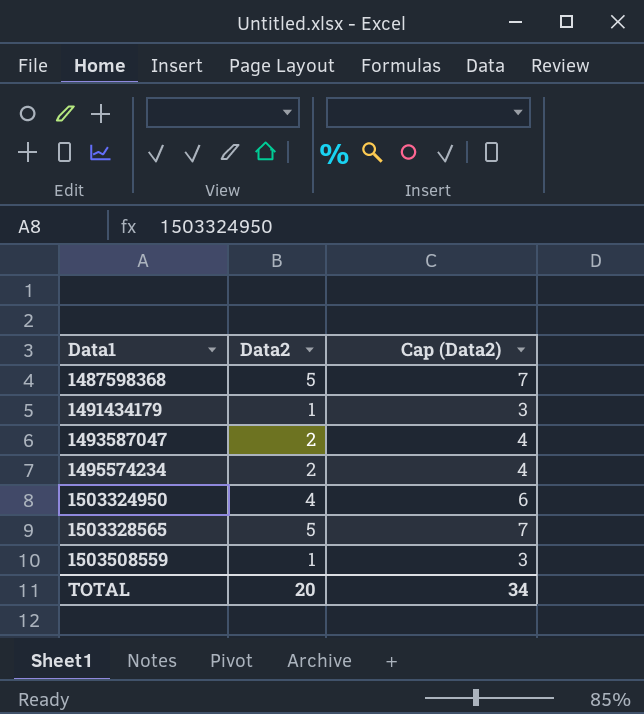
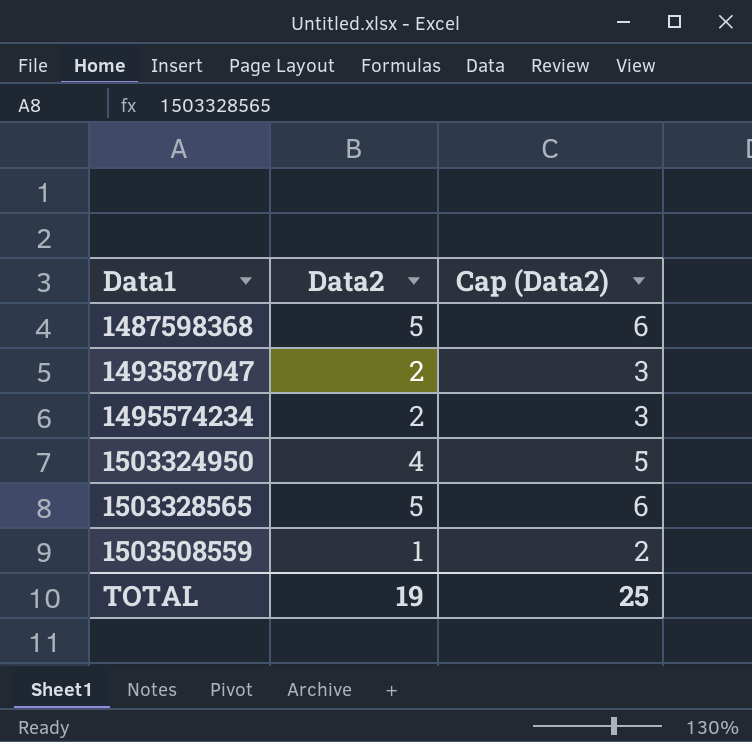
column Cap (Data2) | formula: [Data2] + 2 -> [Data2] + 1
row 1491434179: 1 | 3 -> none
TOTAL | Data2: 20 -> 19
TOTAL | Cap (Data2): 34 -> 25

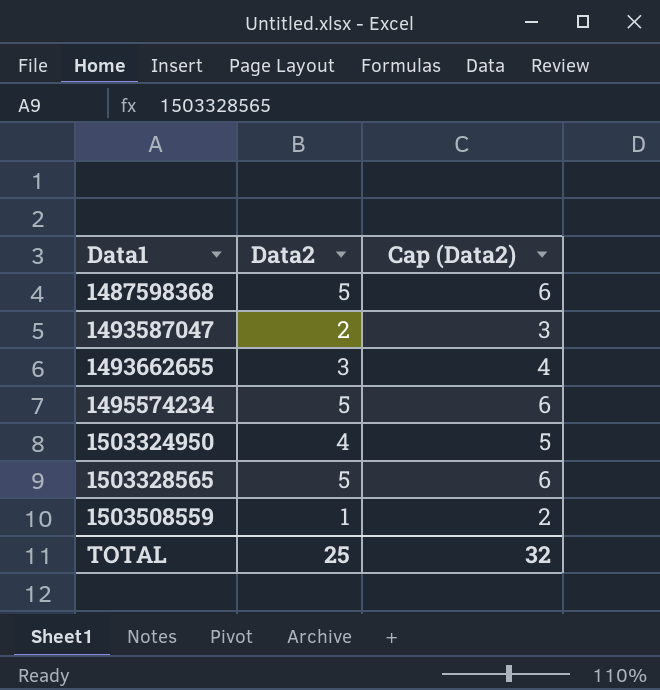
row 1493662655: none -> 3 | 4
1495574234 | Data2: 2 -> 5
1495574234 | Cap (Data2): 3 -> 6
TOTAL | Data2: 19 -> 25
TOTAL | Cap (Data2): 25 -> 32

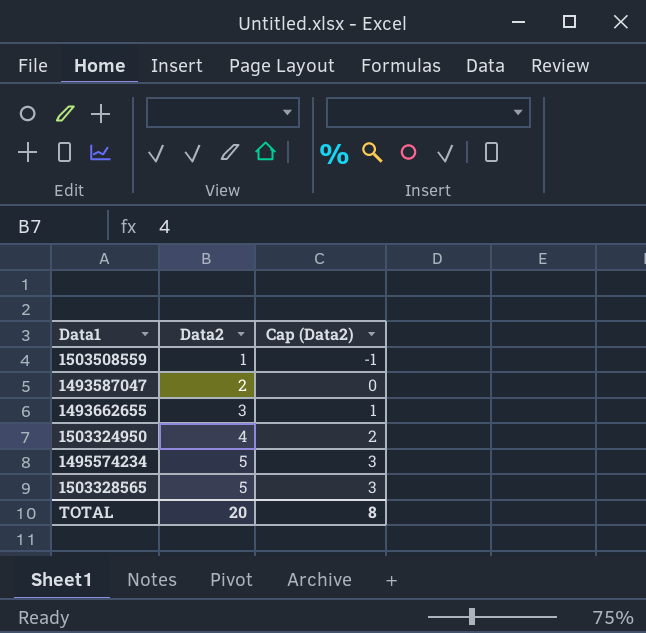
row order: Data1 ascending -> Data2 ascending
column Cap (Data2) | formula: [Data2] + 1 -> [Data2] - 2
row 1487598368: 5 | 6 -> none
TOTAL | Data2: 25 -> 20
TOTAL | Cap (Data2): 32 -> 8

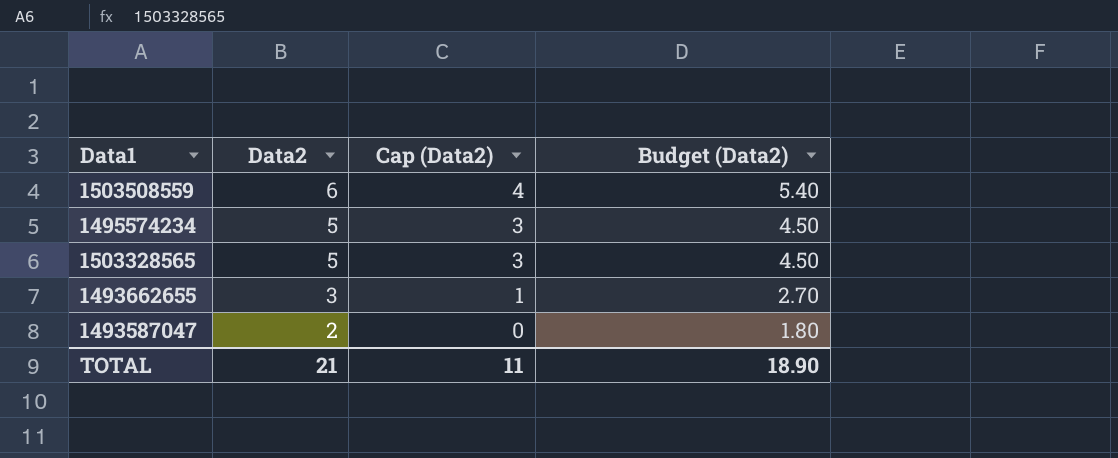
row order: Data2 ascending -> Data2 descending
column Budget (Data2) | formula: none -> [Data2] * 0.9
row 1503324950: 4 | 2 -> none
1503508559 | Data2: 1 -> 6
1503508559 | Cap (Data2): -1 -> 4
TOTAL | Data2: 20 -> 21
TOTAL | Cap (Data2): 8 -> 11

